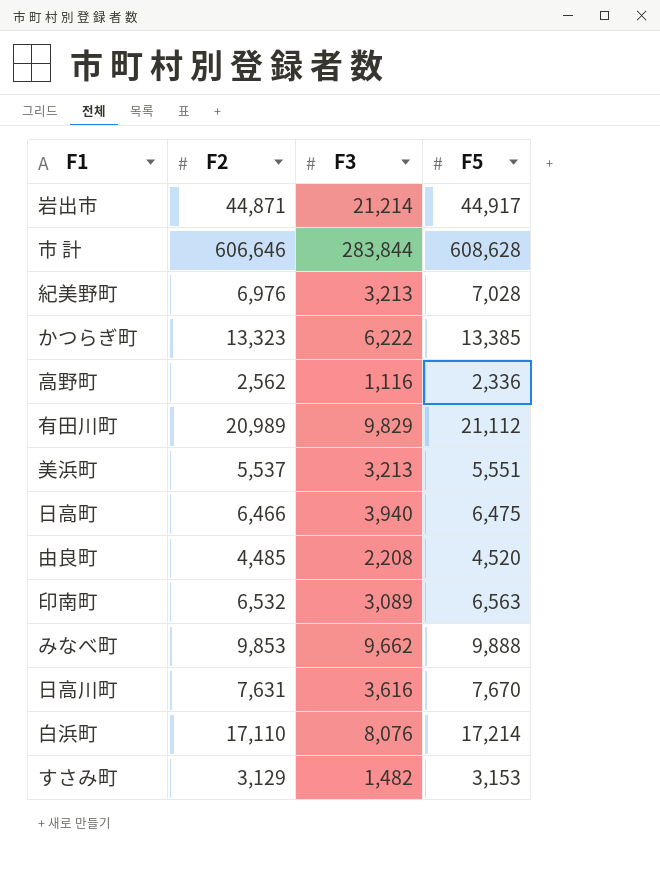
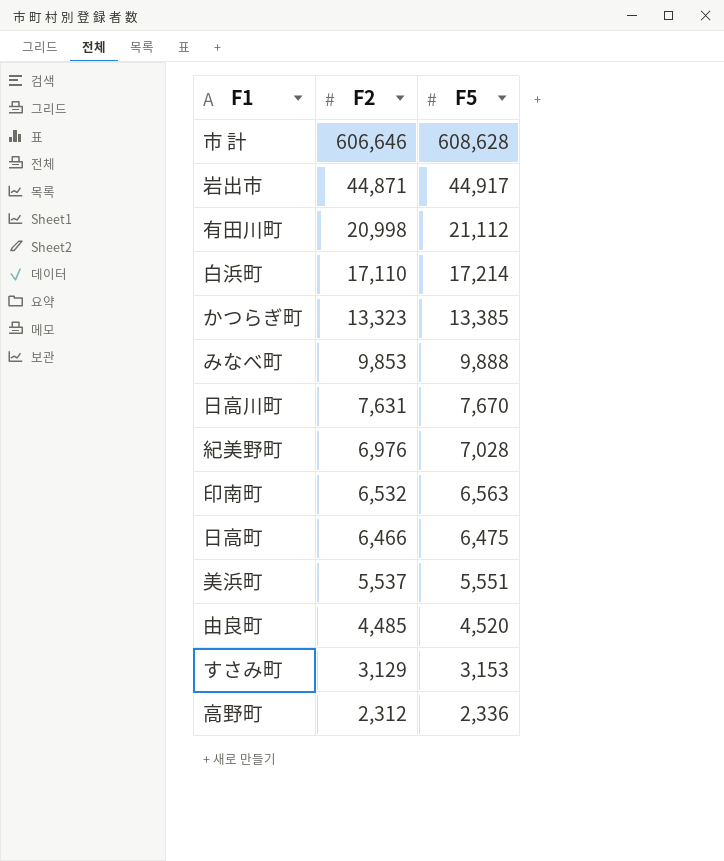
row order: none -> F2 descending
column F3 | position: 3 -> none
有田川町 | F2: 20,989 -> 20,998
高野町 | F2: 2,562 -> 2,312

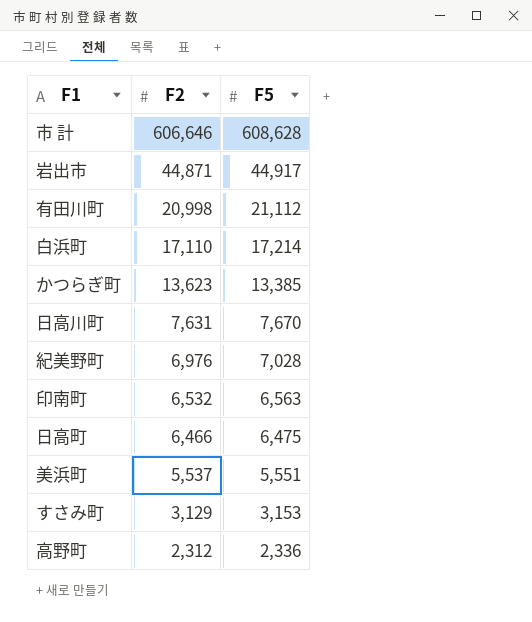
row みなべ町: 9,853 | 9,888 -> none
row 由良町: 4,485 | 4,520 -> none
かつらぎ町 | F2: 13,323 -> 13,623

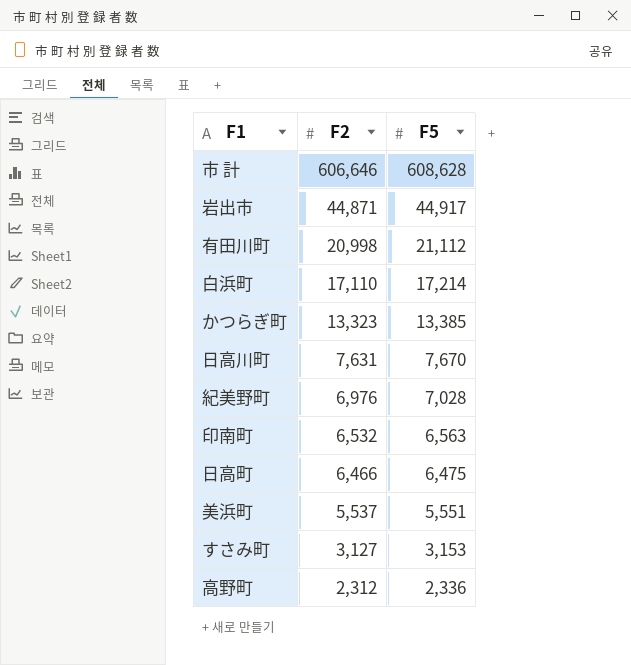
かつらぎ町 | F2: 13,623 -> 13,323
すさみ町 | F2: 3,129 -> 3,127

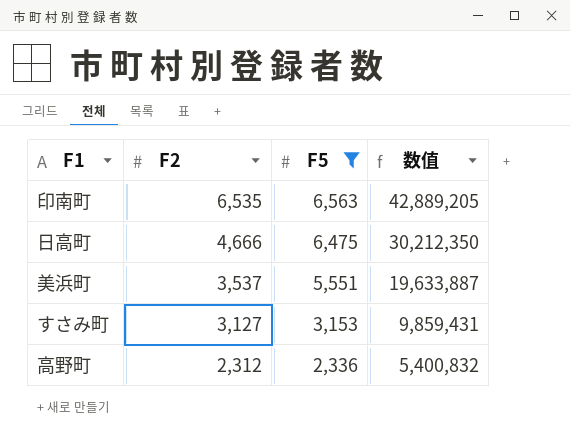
filter: none -> F5 <= 6,563
column 数值 | formula: none -> [F2] * [F5]
印南町 | F2: 6,532 -> 6,535
日高町 | F2: 6,466 -> 4,666
美浜町 | F2: 5,537 -> 3,537

